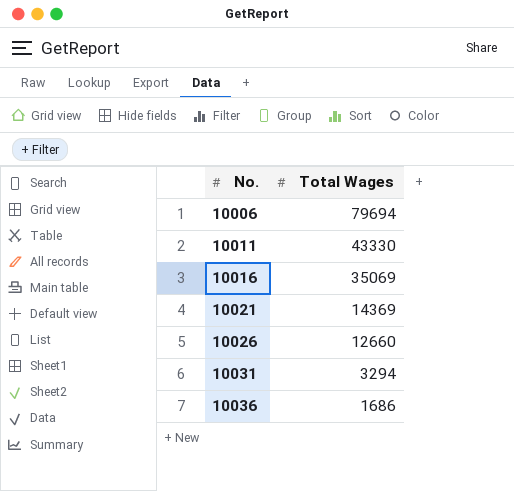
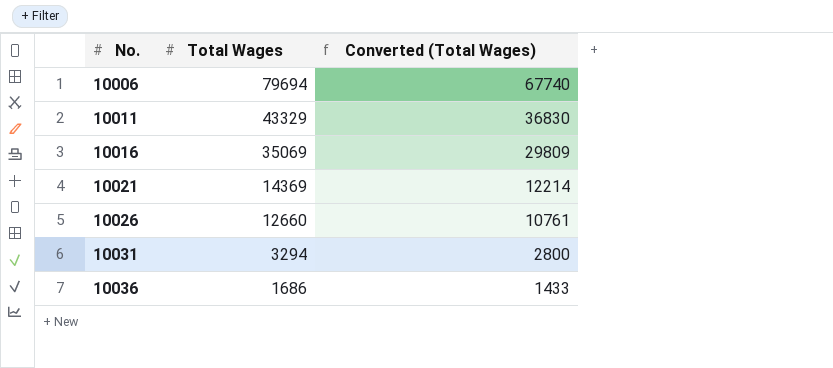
column Converted (Total Wages) | formula: none -> [Total Wages] * 0.85
10011 | Total Wages: 43330 -> 43329

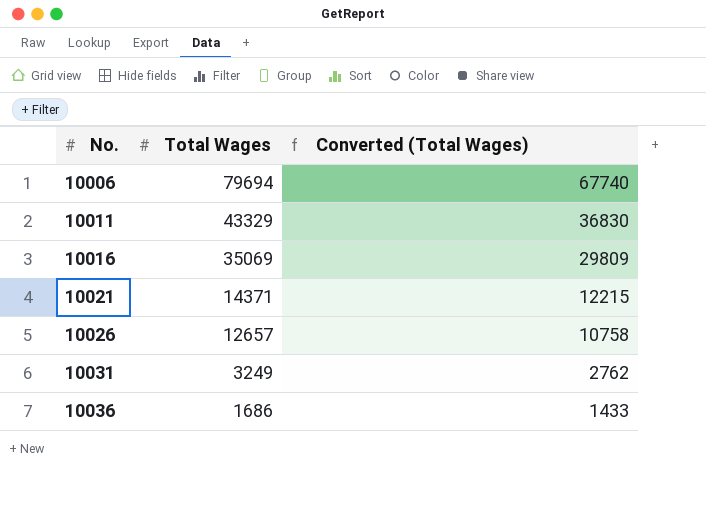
10021 | Total Wages: 14369 -> 14371
10021 | Converted (Total Wages): 12214 -> 12215
10026 | Total Wages: 12660 -> 12657
10026 | Converted (Total Wages): 10761 -> 10758
10031 | Total Wages: 3294 -> 3249
10031 | Converted (Total Wages): 2800 -> 2762

